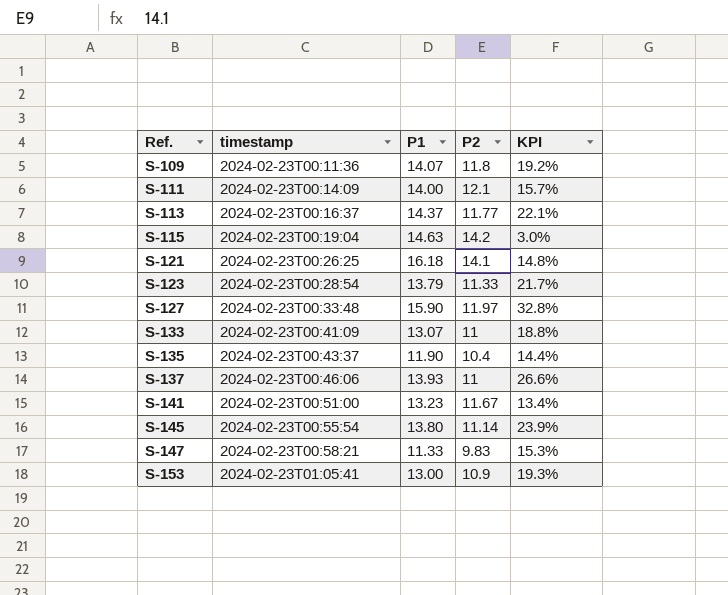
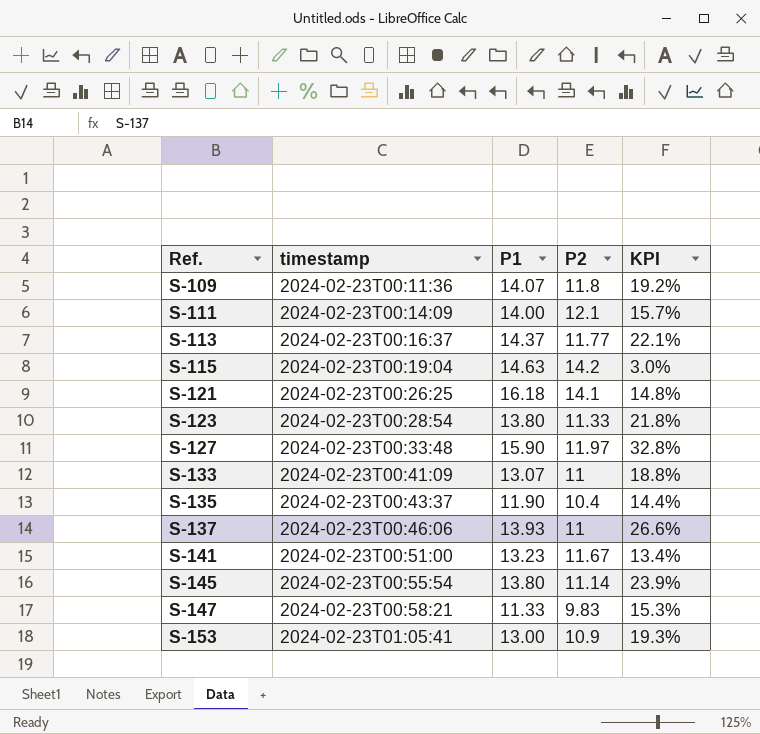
S-123 | P1: 13.79 -> 13.80
S-123 | KPI: 21.7% -> 21.8%

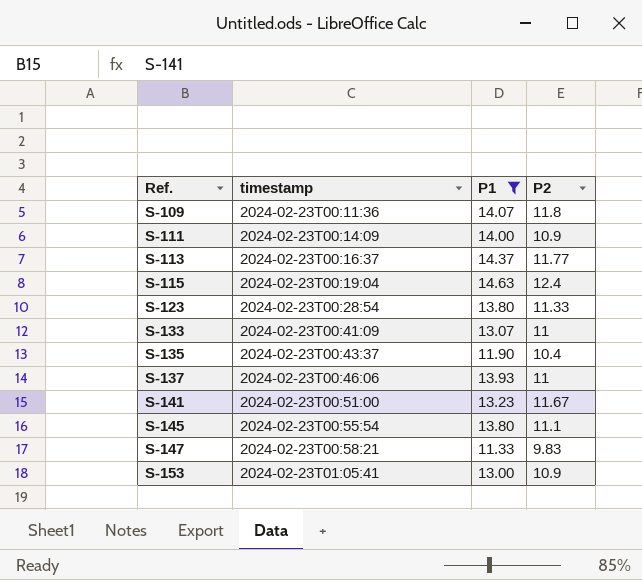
filter: none -> P1 <= 14.63
column KPI | formula: ([P1] - [P2]) / [P2] -> none
S-111 | P2: 12.1 -> 10.9
S-115 | P2: 14.2 -> 12.4
S-145 | P2: 11.14 -> 11.1

